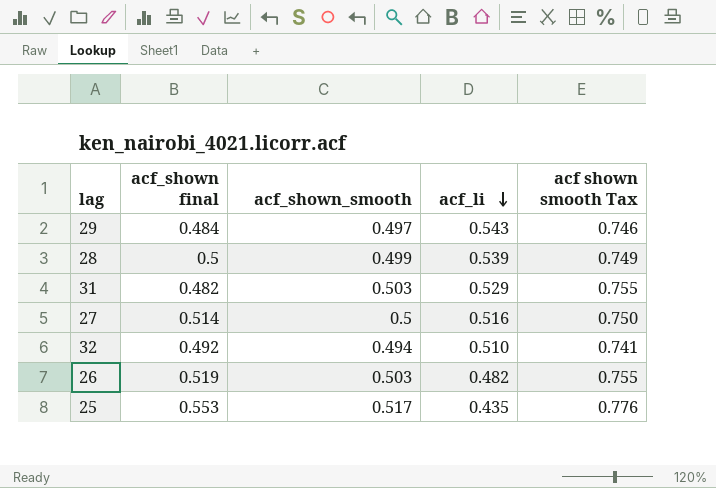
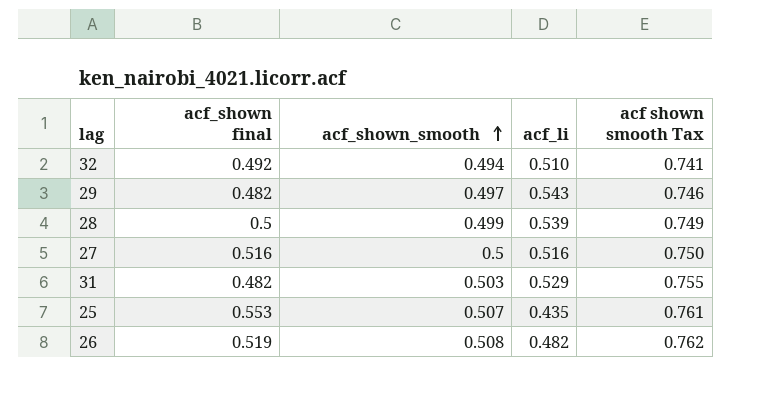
row order: acf_li descending -> acf_shown_smooth ascending
29 | acf_shown final: 0.484 -> 0.482
27 | acf_shown final: 0.514 -> 0.516
25 | acf_shown_smooth: 0.517 -> 0.507
25 | acf shown smooth Tax: 0.776 -> 0.761
26 | acf_shown_smooth: 0.503 -> 0.508
26 | acf shown smooth Tax: 0.755 -> 0.762

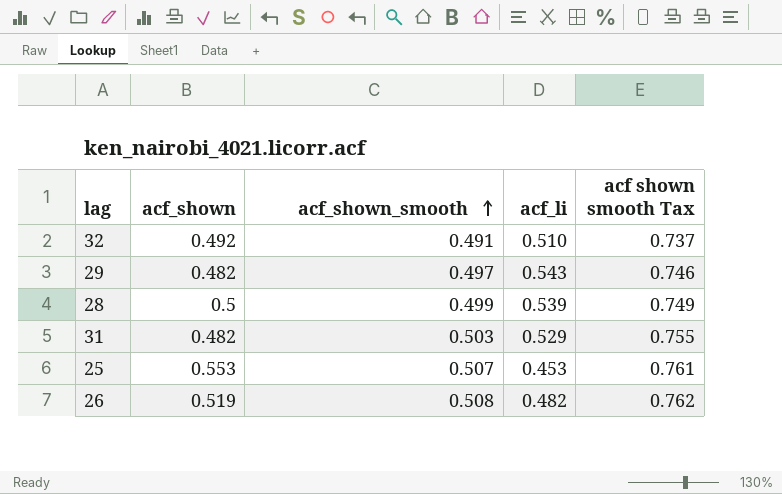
column name: acf_shown final -> acf_shown
row 27: 0.516 | 0.5 | 0.516 | 0.750 -> none
32 | acf_shown_smooth: 0.494 -> 0.491
32 | acf shown smooth Tax: 0.741 -> 0.737
25 | acf_li: 0.435 -> 0.453

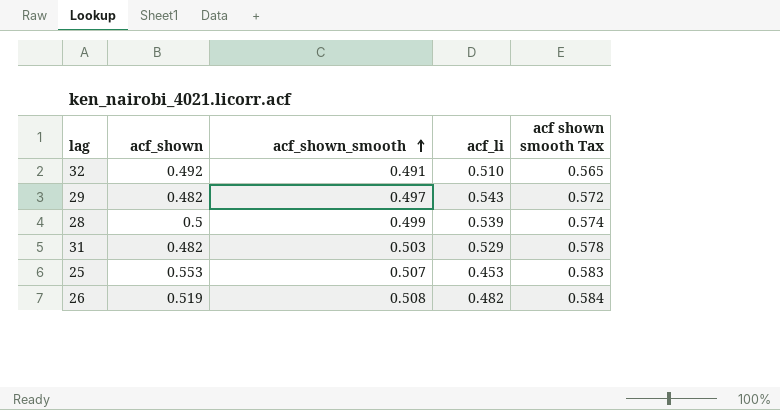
column acf shown smooth Tax | formula: [acf_shown_smooth] * 1.5 -> [acf_shown_smooth] * 1.15

